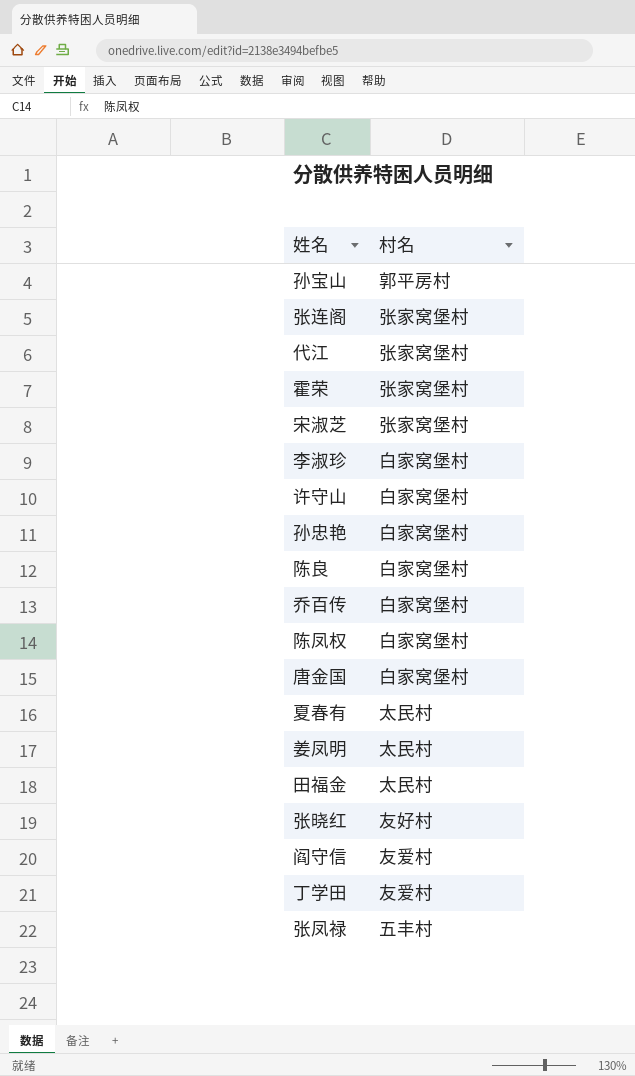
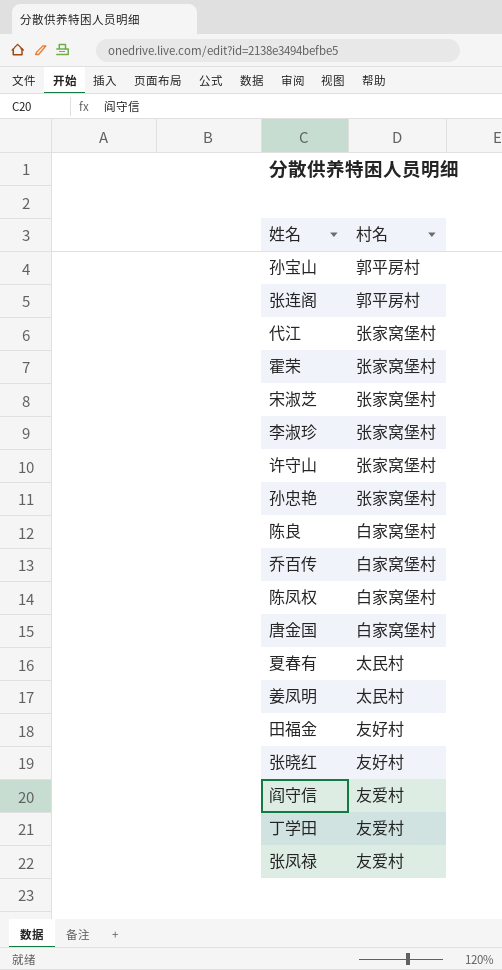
张连阁 | 村名: 张家窝堡村 -> 郭平房村
李淑珍 | 村名: 白家窝堡村 -> 张家窝堡村
许守山 | 村名: 白家窝堡村 -> 张家窝堡村
孙忠艳 | 村名: 白家窝堡村 -> 张家窝堡村
田福金 | 村名: 太民村 -> 友好村
张凤禄 | 村名: 五丰村 -> 友爱村

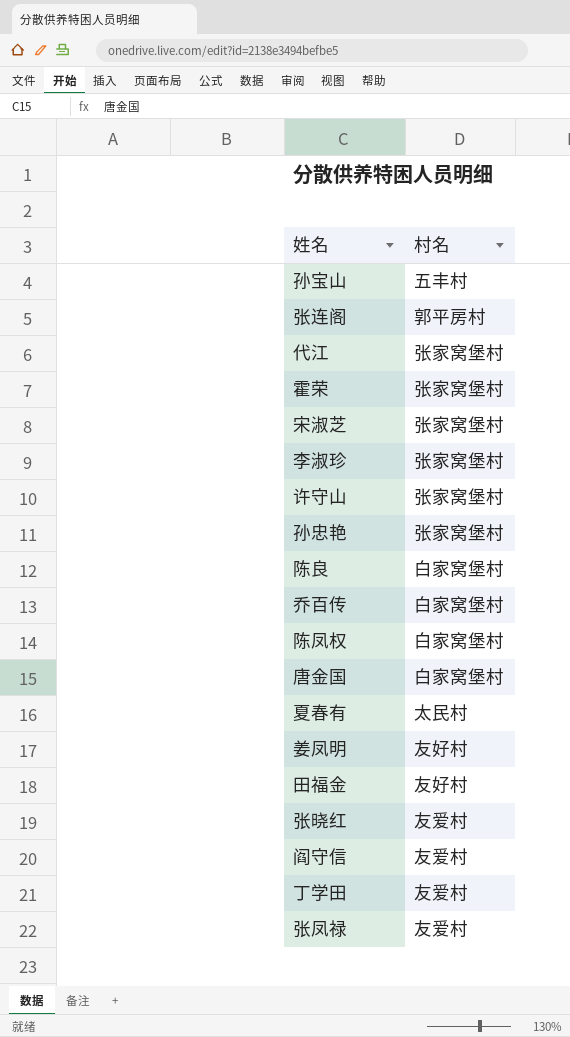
孙宝山 | 村名: 郭平房村 -> 五丰村
姜凤明 | 村名: 太民村 -> 友好村
张晓红 | 村名: 友好村 -> 友爱村

